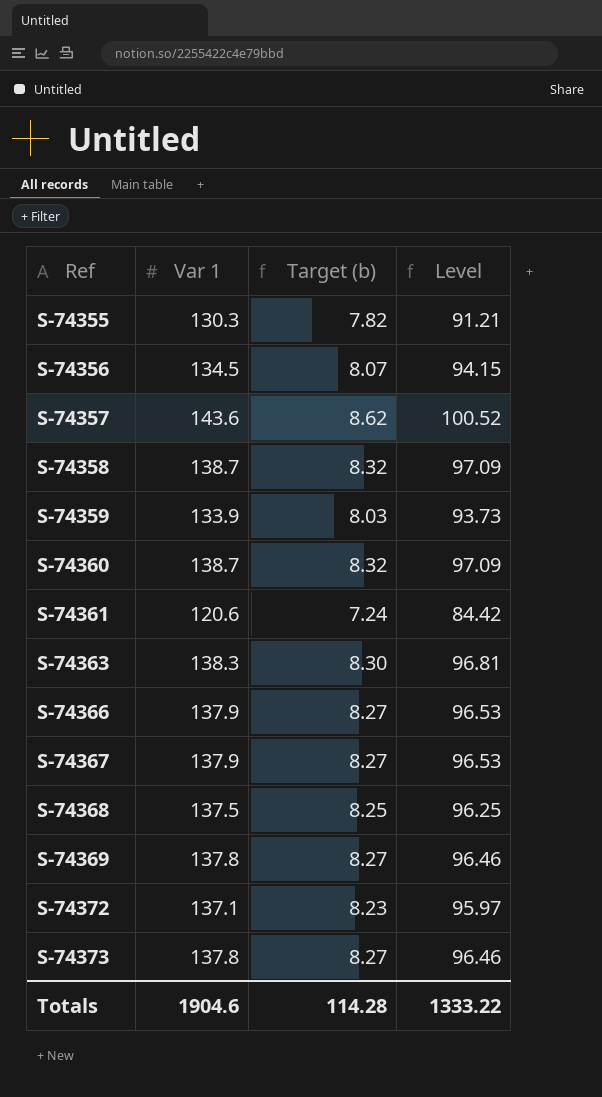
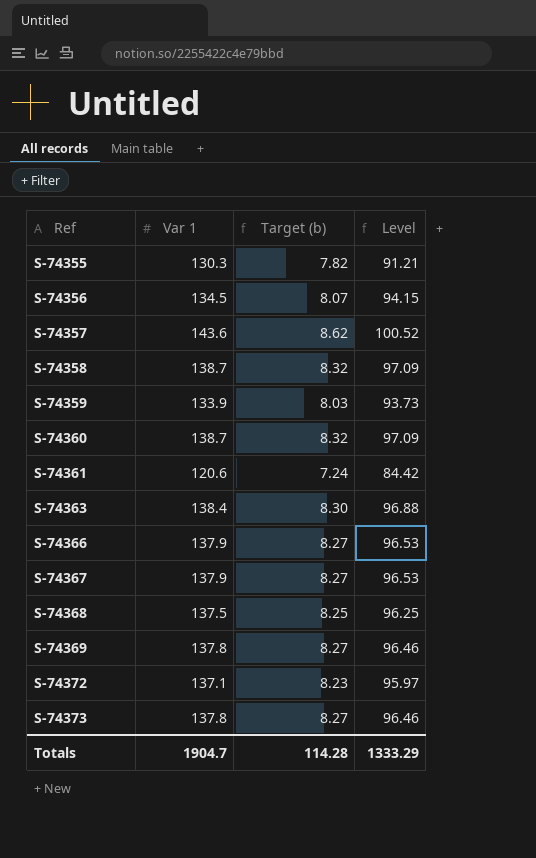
S-74363 | Var 1: 138.3 -> 138.4
S-74363 | Level: 96.81 -> 96.88
Totals | Var 1: 1904.6 -> 1904.7
Totals | Level: 1333.22 -> 1333.29

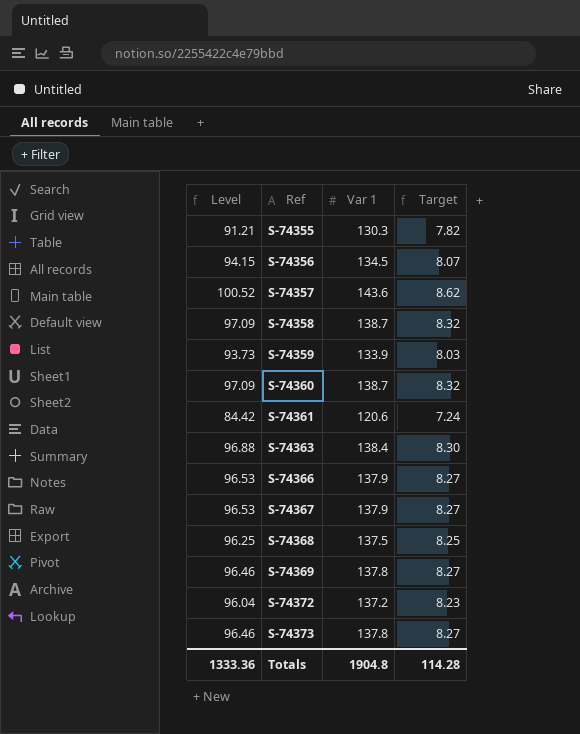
column Level | position: 4 -> 1
column name: Target (b) -> Target
S-74372 | Level: 95.97 -> 96.04
S-74372 | Var 1: 137.1 -> 137.2
Totals | Level: 1333.29 -> 1333.36
Totals | Var 1: 1904.7 -> 1904.8

